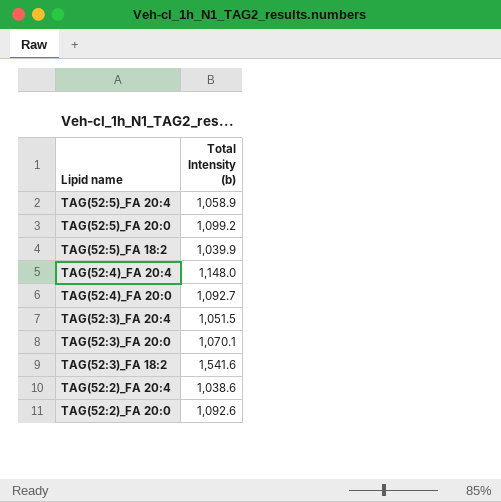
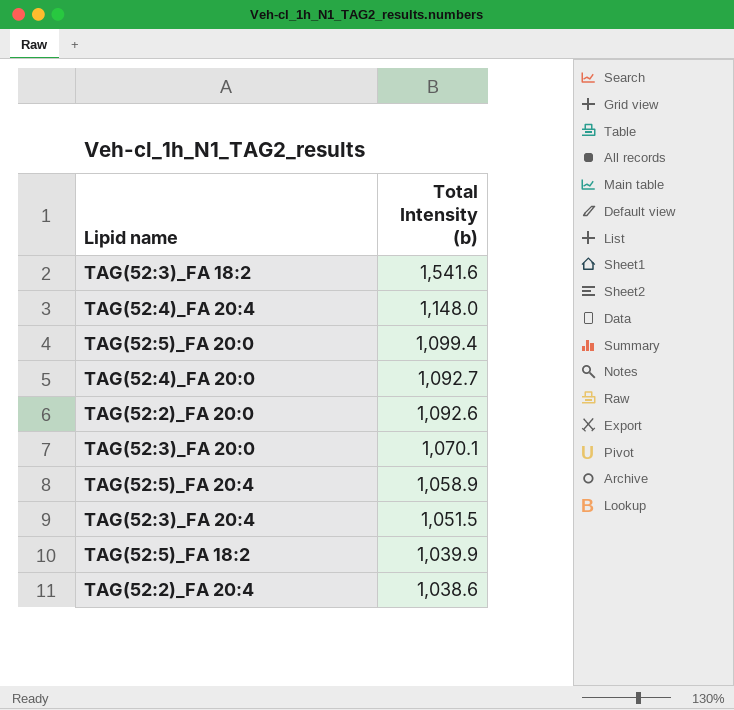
row order: Lipid name descending -> Total Intensity (b) descending
TAG(52:5)_FA 20:0 | Total Intensity (b): 1,099.2 -> 1,099.4

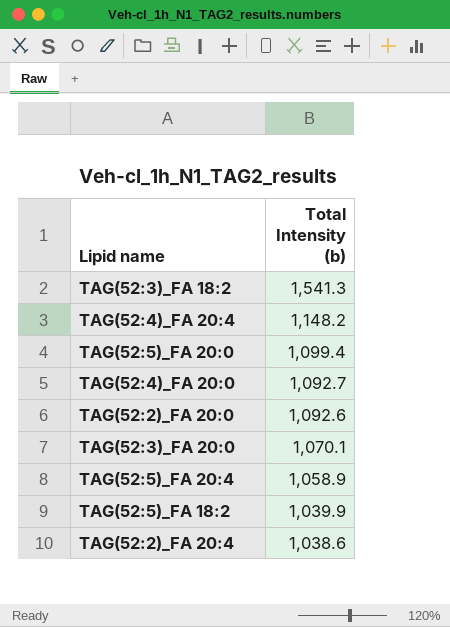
row TAG(52:3)_FA 20:4: 1,051.5 -> none
TAG(52:3)_FA 18:2 | Total Intensity (b): 1,541.6 -> 1,541.3
TAG(52:4)_FA 20:4 | Total Intensity (b): 1,148.0 -> 1,148.2

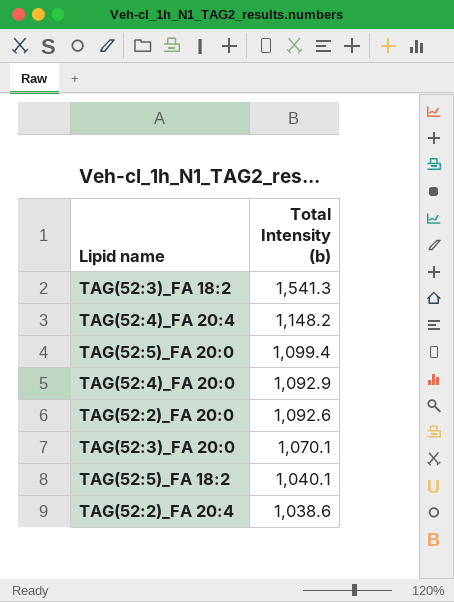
row TAG(52:5)_FA 20:4: 1,058.9 -> none
TAG(52:4)_FA 20:0 | Total Intensity (b): 1,092.7 -> 1,092.9
TAG(52:5)_FA 18:2 | Total Intensity (b): 1,039.9 -> 1,040.1

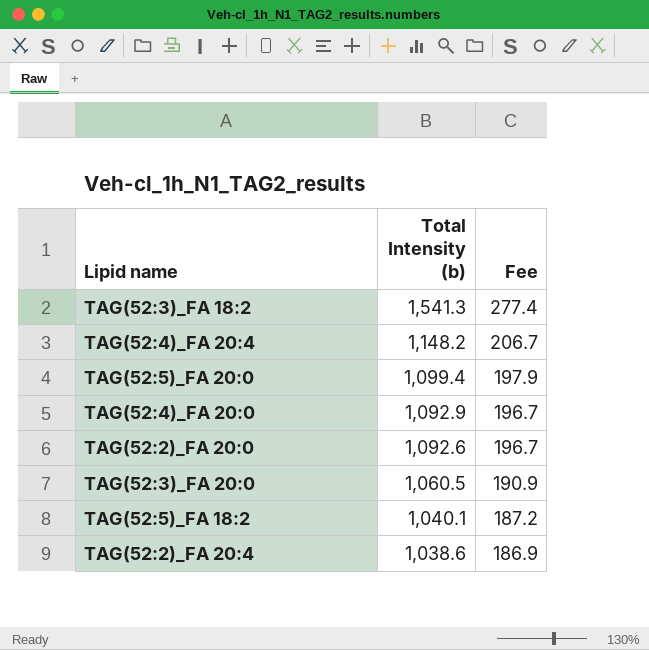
column Fee | formula: none -> [Total Intensity (b)] * 0.18
TAG(52:3)_FA 20:0 | Total Intensity (b): 1,070.1 -> 1,060.5

